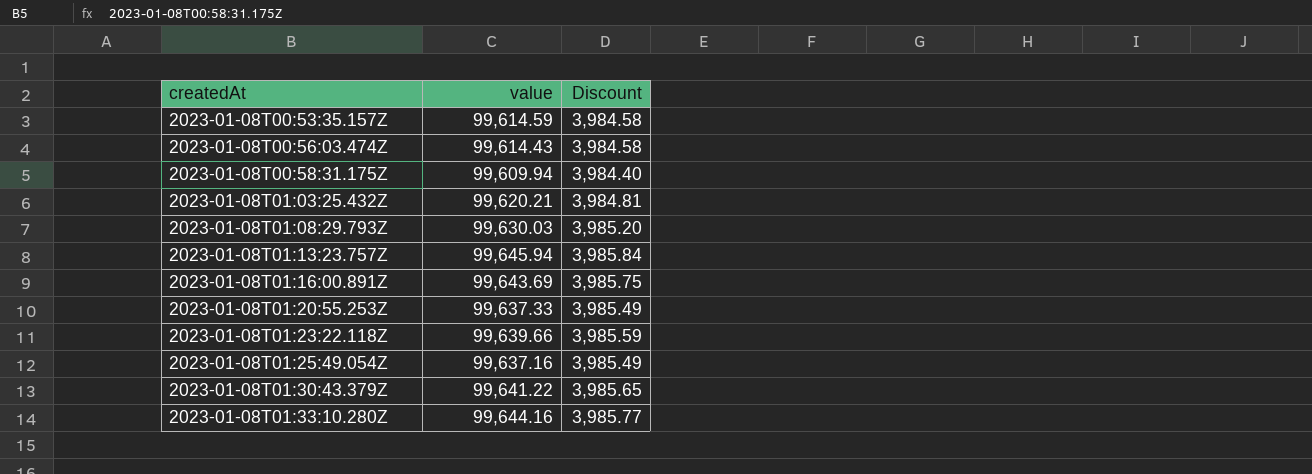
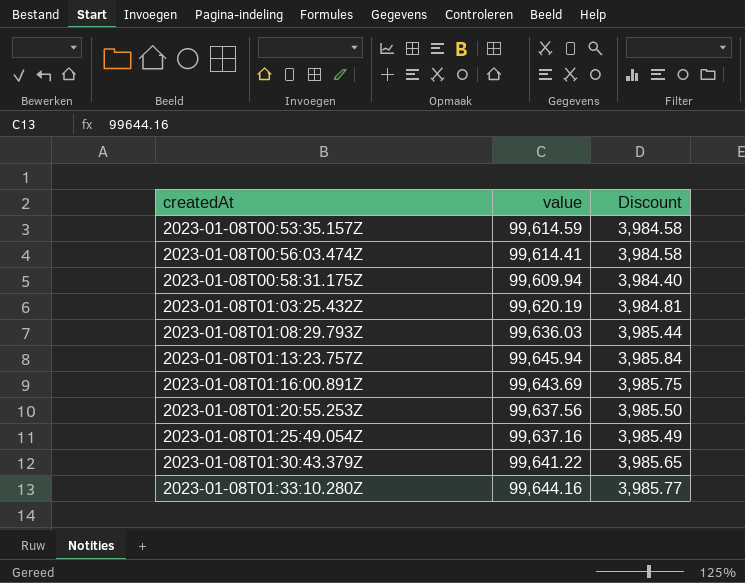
row 2023-01-08T01:23:22.118Z: 99,639.66 | 3,985.59 -> none
2023-01-08T00:56:03.474Z | value: 99,614.43 -> 99,614.41
2023-01-08T01:03:25.432Z | value: 99,620.21 -> 99,620.19
2023-01-08T01:08:29.793Z | value: 99,630.03 -> 99,636.03
2023-01-08T01:08:29.793Z | Discount: 3,985.20 -> 3,985.44
2023-01-08T01:20:55.253Z | value: 99,637.33 -> 99,637.56
2023-01-08T01:20:55.253Z | Discount: 3,985.49 -> 3,985.50

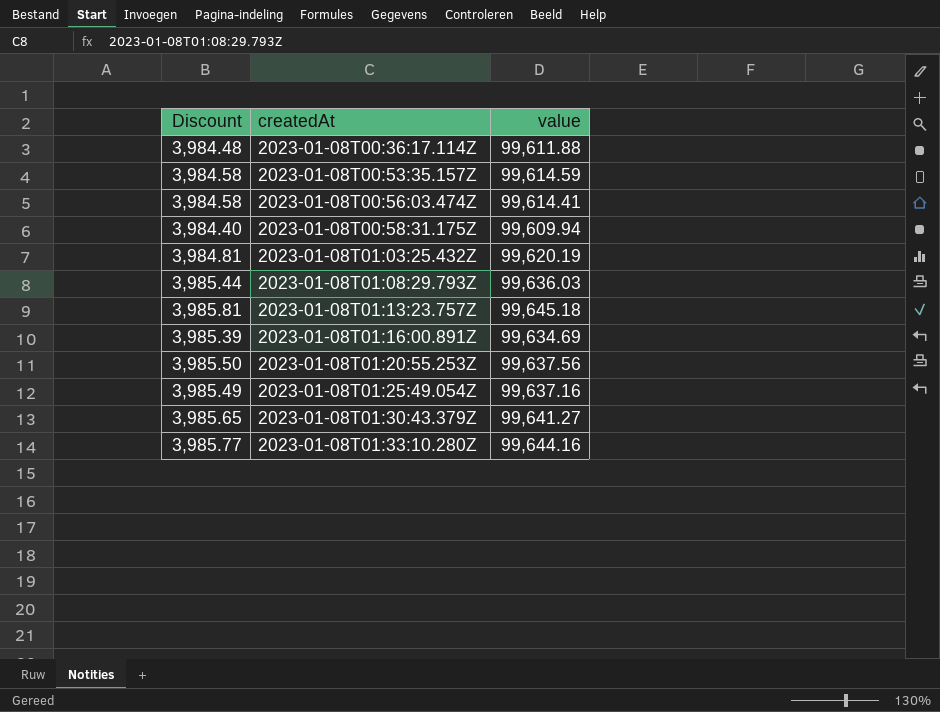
column Discount | position: 3 -> 1
row 2023-01-08T00:36:17.114Z: none -> 3,984.48 | 99,611.88
2023-01-08T01:13:23.757Z | Discount: 3,985.84 -> 3,985.81
2023-01-08T01:13:23.757Z | value: 99,645.94 -> 99,645.18
2023-01-08T01:16:00.891Z | Discount: 3,985.75 -> 3,985.39
2023-01-08T01:16:00.891Z | value: 99,643.69 -> 99,634.69
2023-01-08T01:30:43.379Z | value: 99,641.22 -> 99,641.27

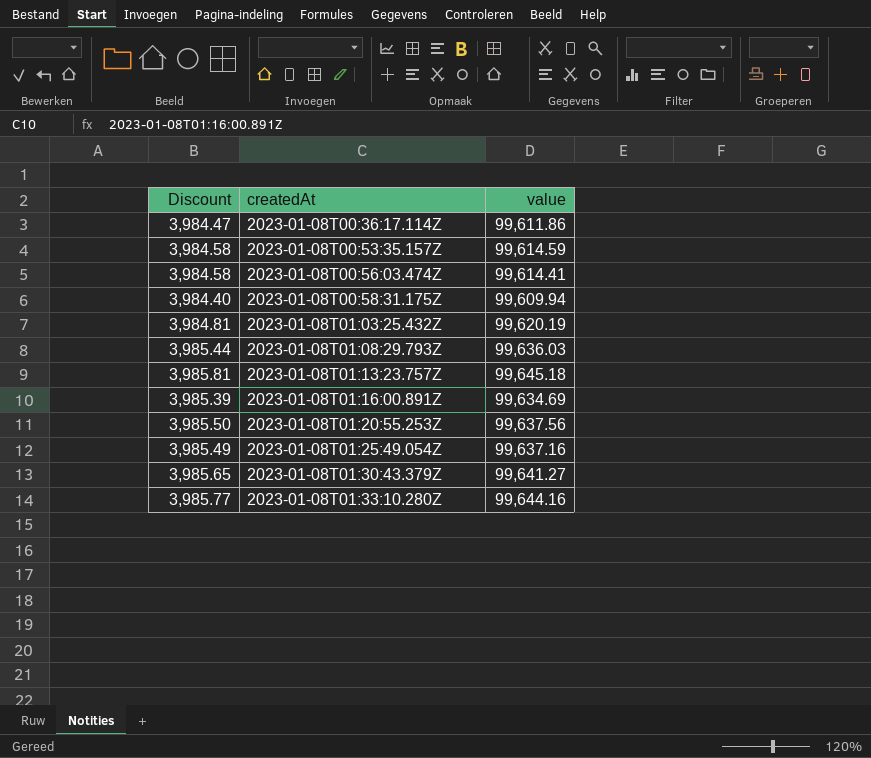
2023-01-08T00:36:17.114Z | Discount: 3,984.48 -> 3,984.47
2023-01-08T00:36:17.114Z | value: 99,611.88 -> 99,611.86

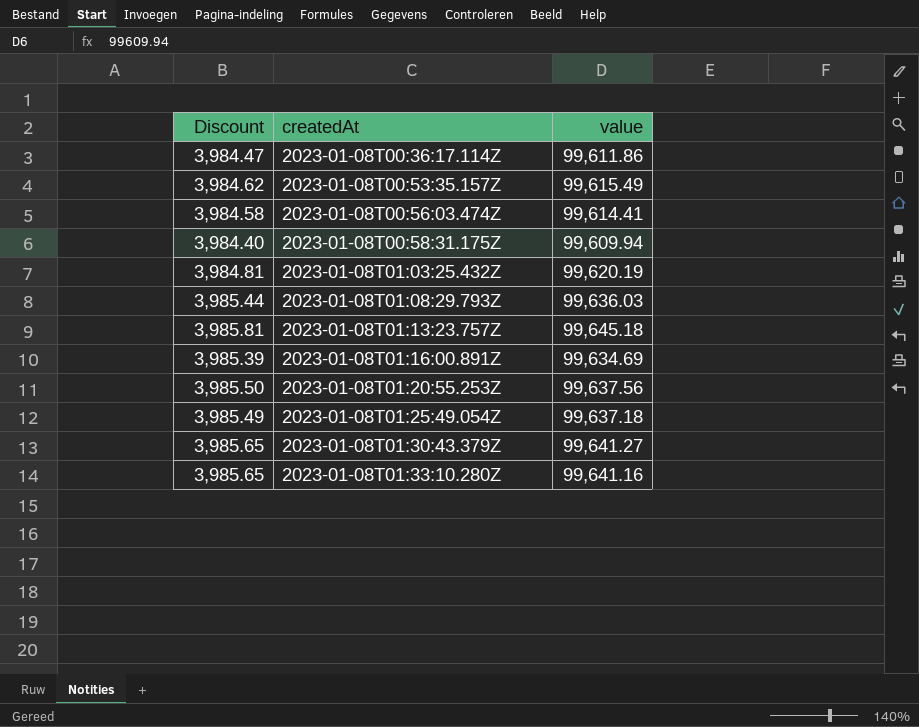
2023-01-08T00:53:35.157Z | Discount: 3,984.58 -> 3,984.62
2023-01-08T00:53:35.157Z | value: 99,614.59 -> 99,615.49
2023-01-08T01:25:49.054Z | value: 99,637.16 -> 99,637.18
2023-01-08T01:33:10.280Z | Discount: 3,985.77 -> 3,985.65
2023-01-08T01:33:10.280Z | value: 99,644.16 -> 99,641.16

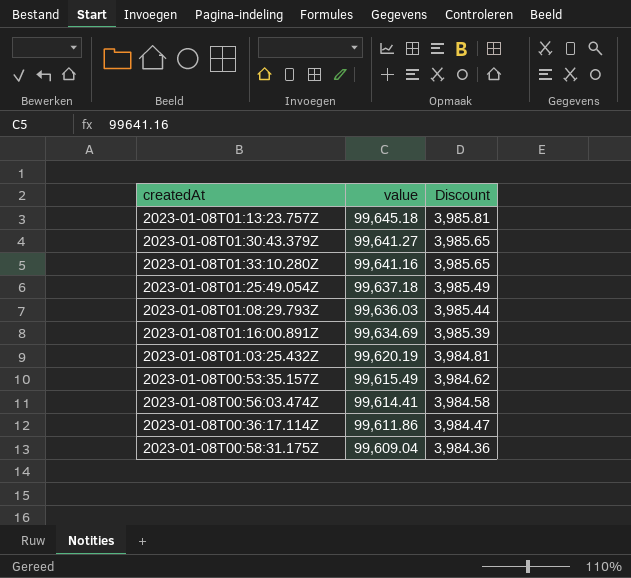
row order: createdAt ascending -> value descending
column Discount | position: 1 -> 3
row 2023-01-08T01:20:55.253Z: 3,985.50 | 99,637.56 -> none
2023-01-08T00:58:31.175Z | value: 99,609.94 -> 99,609.04
2023-01-08T00:58:31.175Z | Discount: 3,984.40 -> 3,984.36

